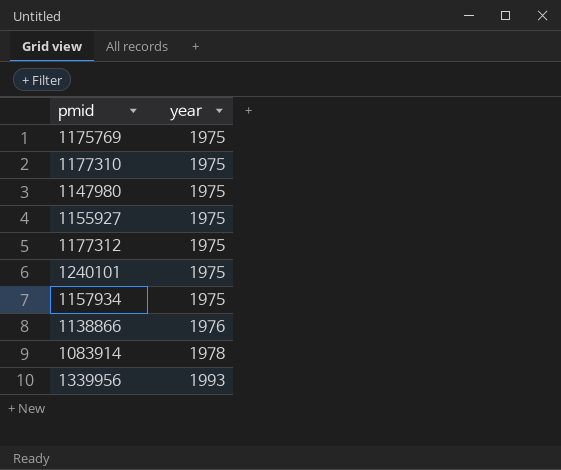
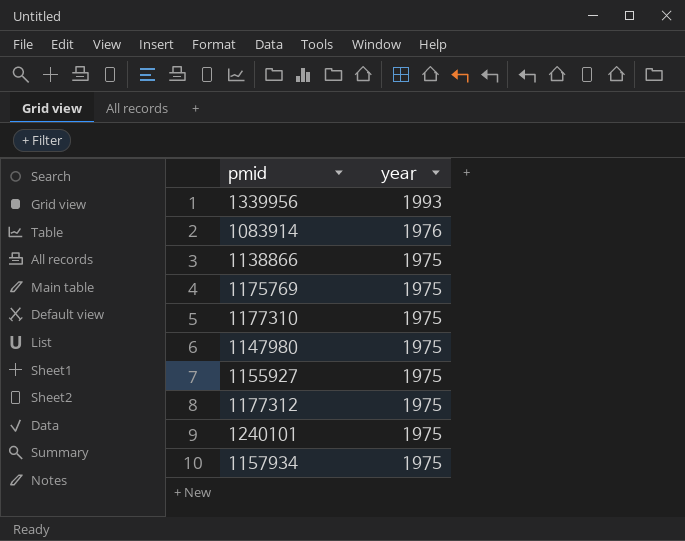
row order: year ascending -> year descending
1083914 | year: 1978 -> 1976
1138866 | year: 1976 -> 1975

